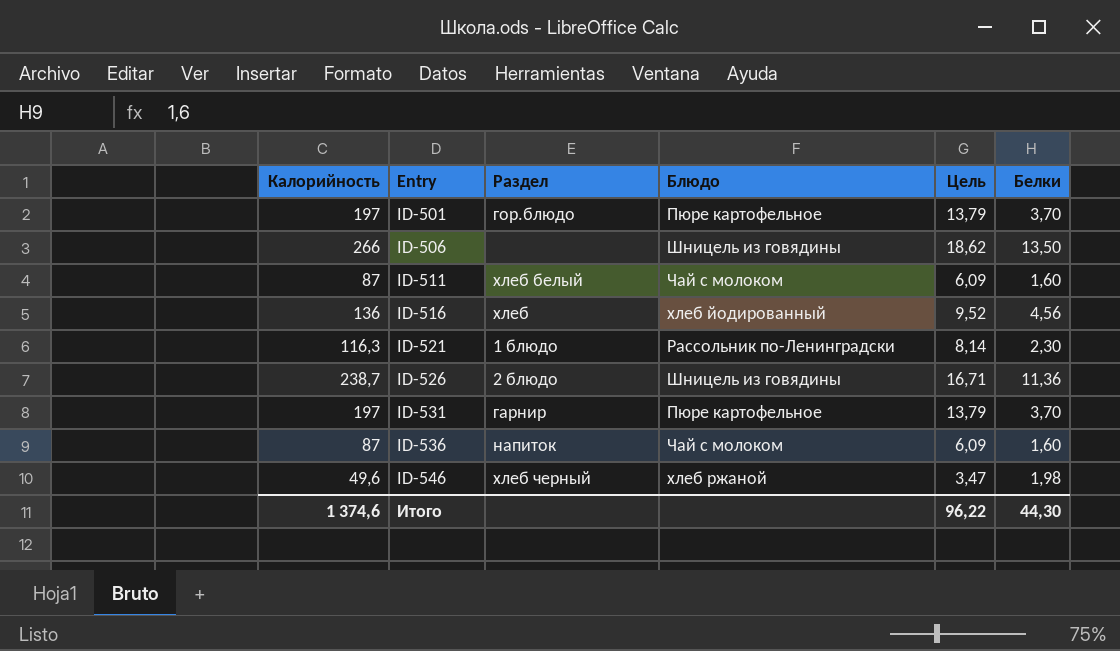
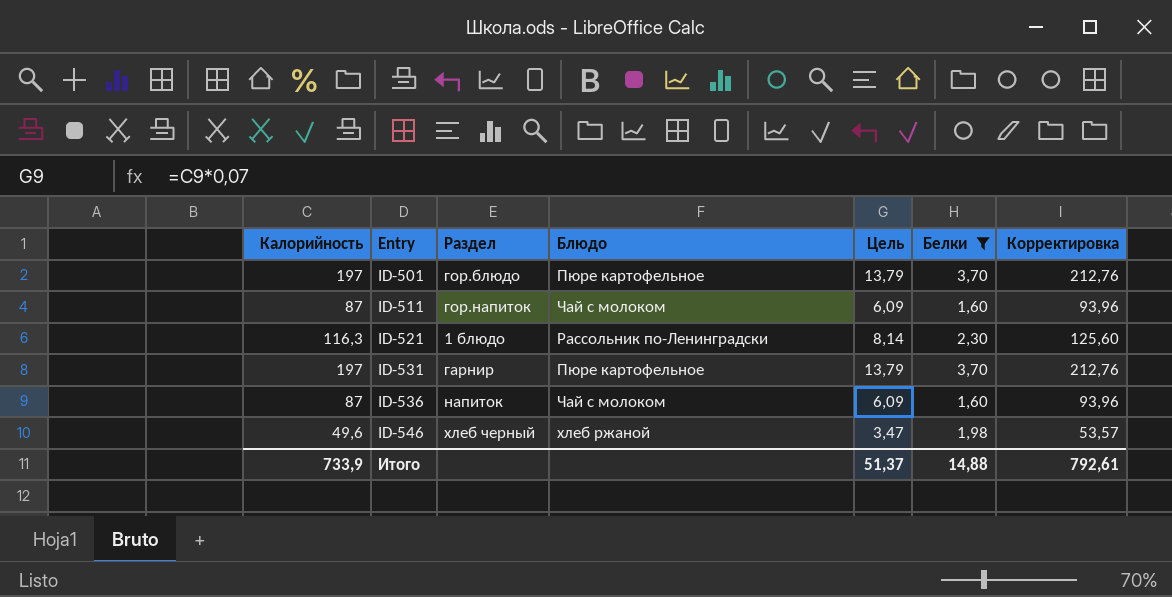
filter: none -> Белки <= 3,70
column Корректировка | formula: none -> [Калорийность] * 1,08
ID-511 | Раздел: хлеб белый -> гор.напиток
Итого | Калорийность: 1 374,6 -> 733,9
Итого | Цель: 96,22 -> 51,37
Итого | Белки: 44,30 -> 14,88

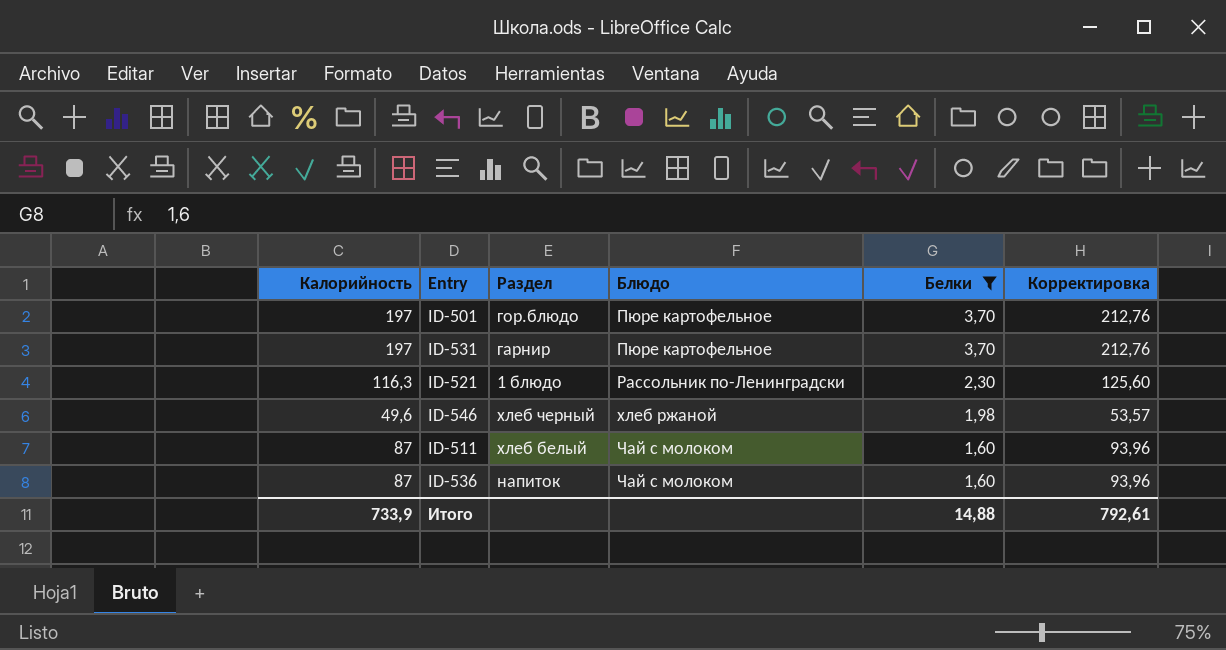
row order: Entry ascending -> Блюдо ascending
column Цель | formula: [Калорийность] * 0,07 -> none
ID-511 | Раздел: гор.напиток -> хлеб белый

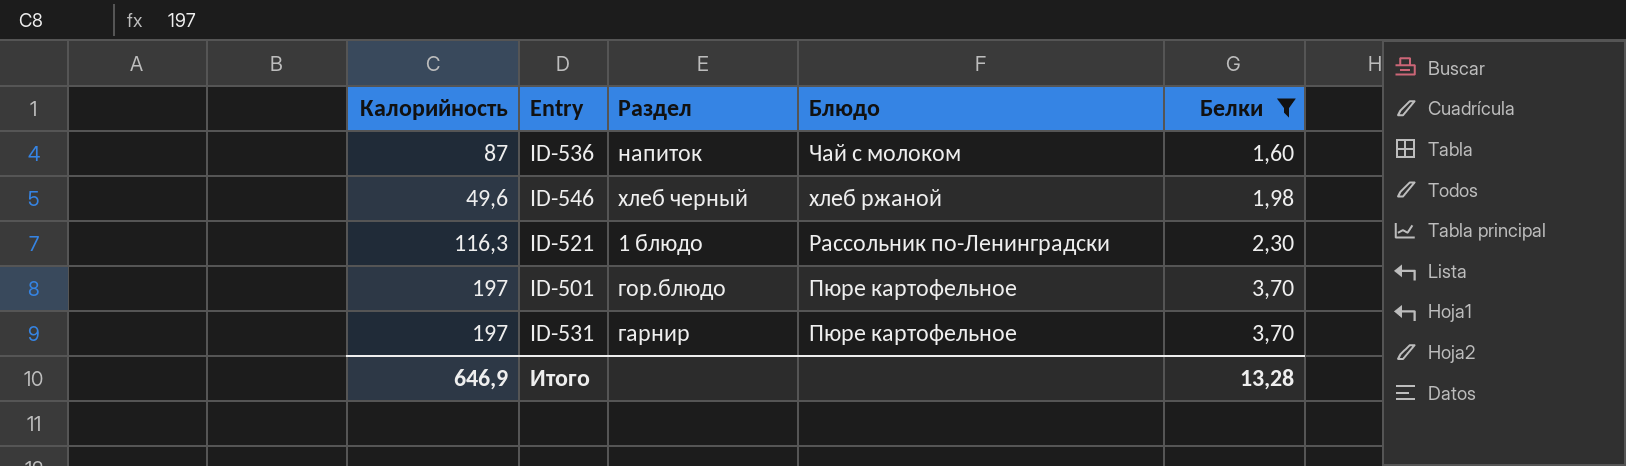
row order: Блюдо ascending -> Блюдо descending
column Корректировка | formula: [Калорийность] * 1,08 -> none
row ID-511: 87 | хлеб белый | Чай с молоком | 1,60 | 93,96 -> none
Итого | Калорийность: 733,9 -> 646,9
Итого | Белки: 14,88 -> 13,28

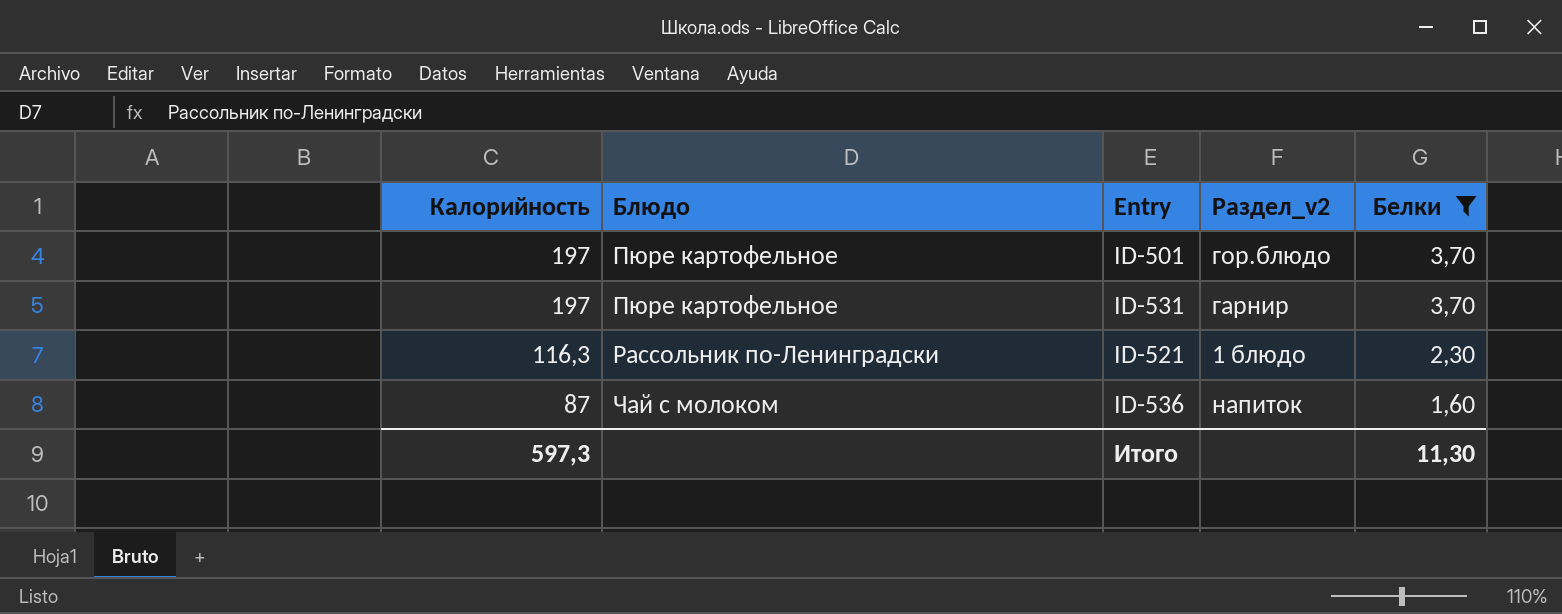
row order: Блюдо descending -> Калорийность descending
column Блюдо | position: 4 -> 2
column name: Раздел -> Раздел_v2
row ID-546: 49,6 | хлеб черный | хлеб ржаной | 1,98 -> none
Итого | Калорийность: 646,9 -> 597,3
Итого | Белки: 13,28 -> 11,30

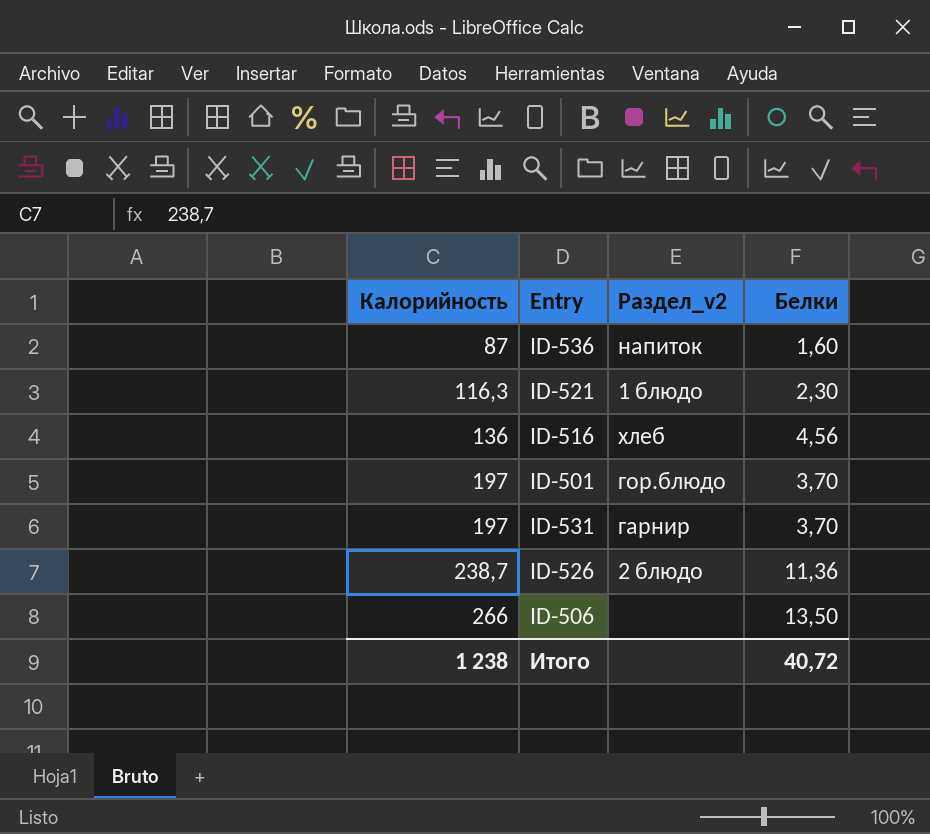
filter: Белки <= 3,70 -> none
row order: Калорийность descending -> Калорийность ascending
column Блюдо | position: 2 -> none
Итого | Калорийность: 597,3 -> 1 238
Итого | Белки: 11,30 -> 40,72

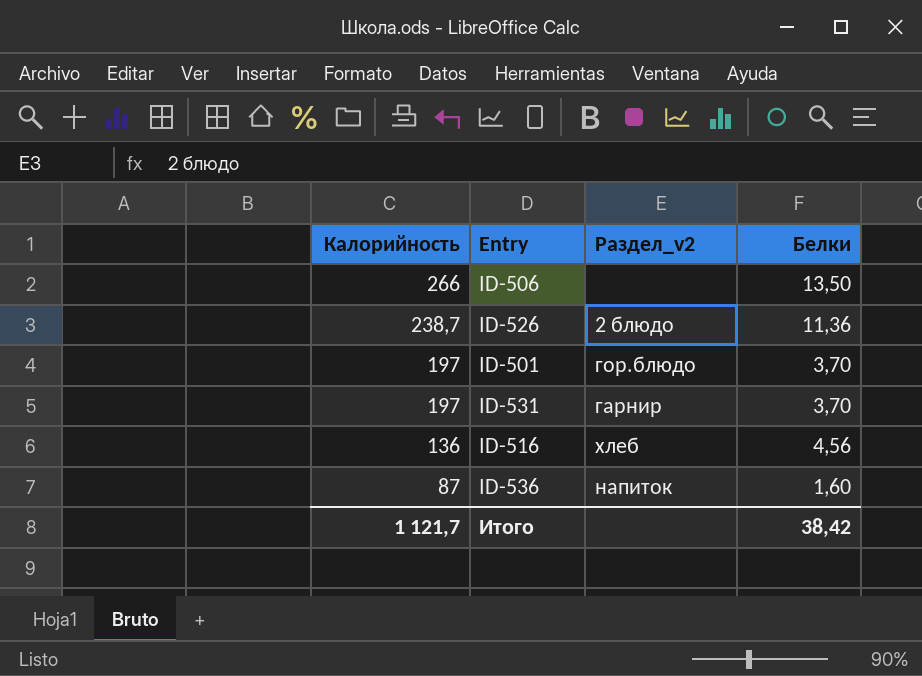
row order: Калорийность ascending -> Калорийность descending
row ID-521: 116,3 | 1 блюдо | 2,30 -> none
Итого | Калорийность: 1 238 -> 1 121,7
Итого | Белки: 40,72 -> 38,42

